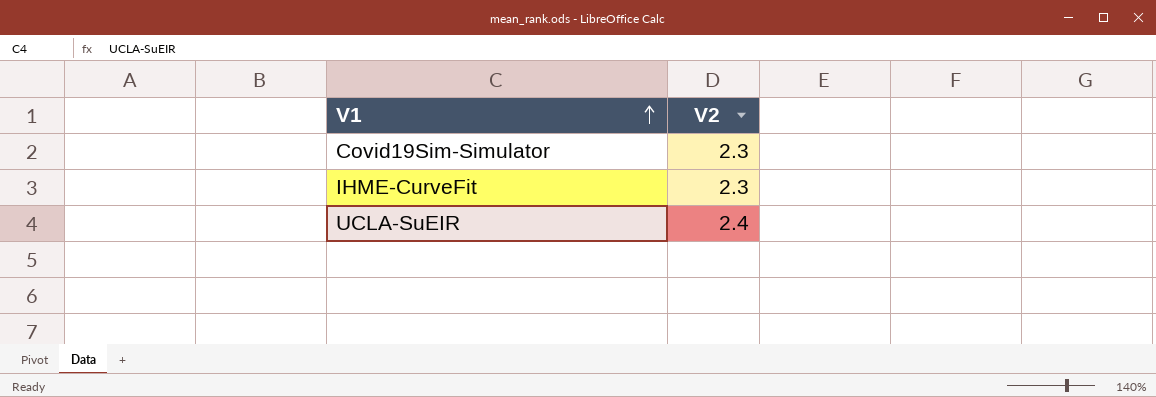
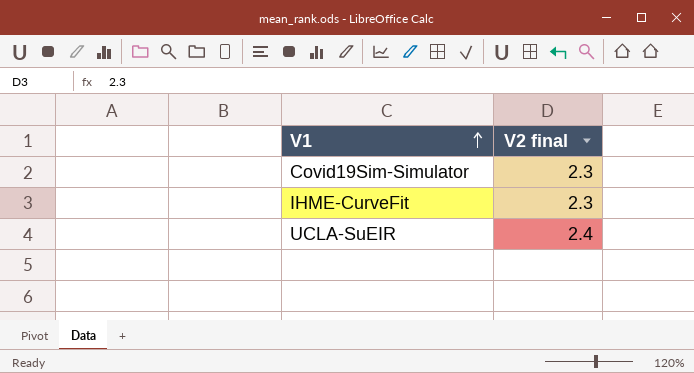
column name: V2 -> V2 final

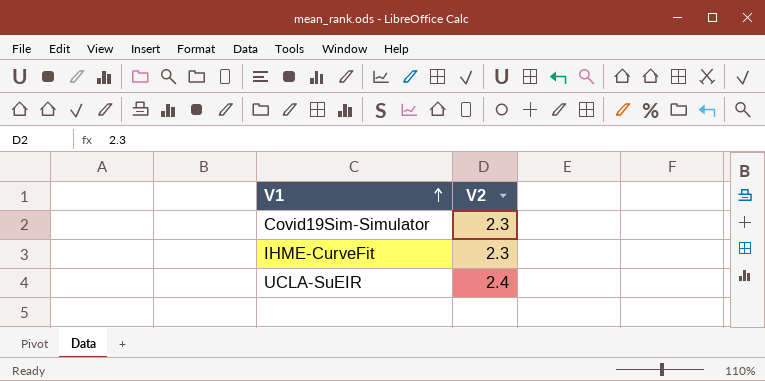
column name: V2 final -> V2

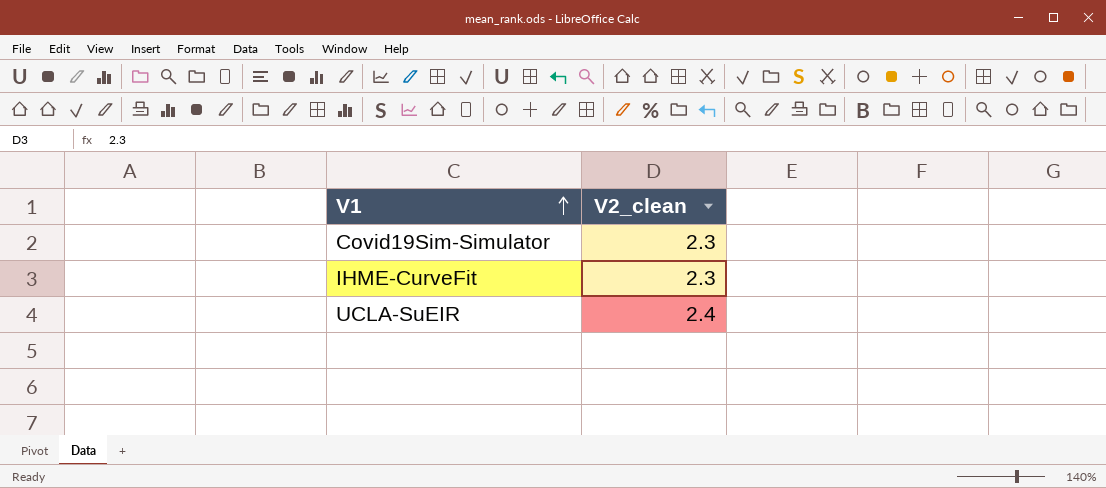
column name: V2 -> V2_clean

